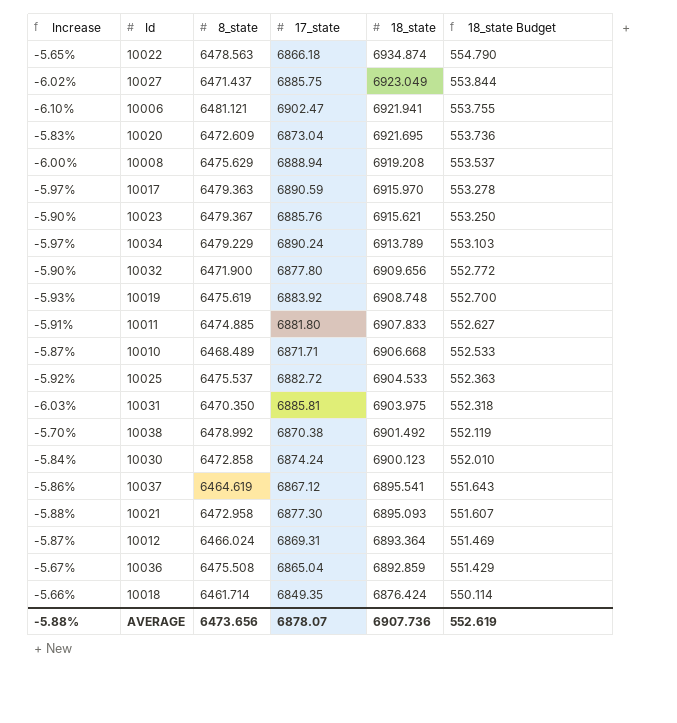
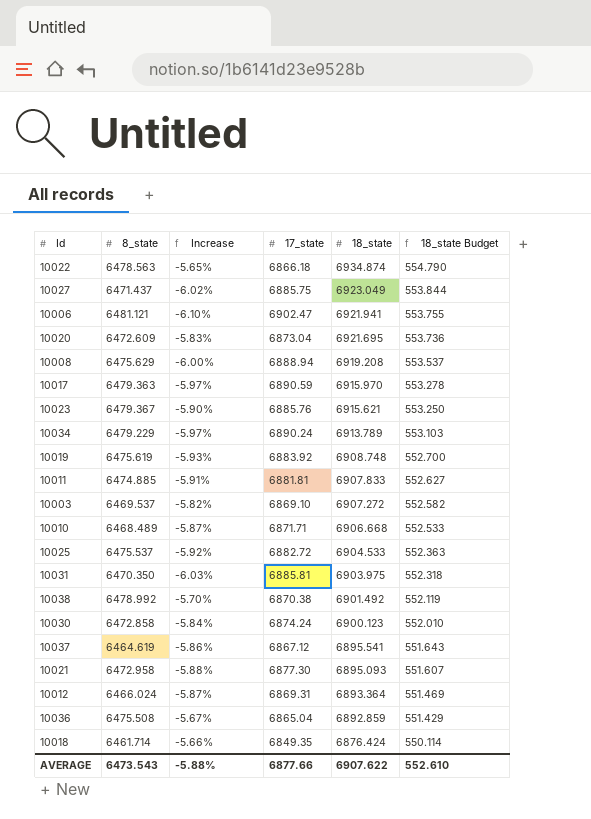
column Increase | position: 1 -> 3
row 10032: -5.90% | 6471.900 | 6877.80 | 6909.656 | 552.772 -> none
10011 | 17_state: 6881.80 -> 6881.81
row 10003: none -> 6469.537 | -5.82% | 6869.10 | 6907.272 | 552.582
AVERAGE | 8_state: 6473.656 -> 6473.543
AVERAGE | 17_state: 6878.07 -> 6877.66
AVERAGE | 18_state: 6907.736 -> 6907.622
AVERAGE | 18_state Budget: 552.619 -> 552.610

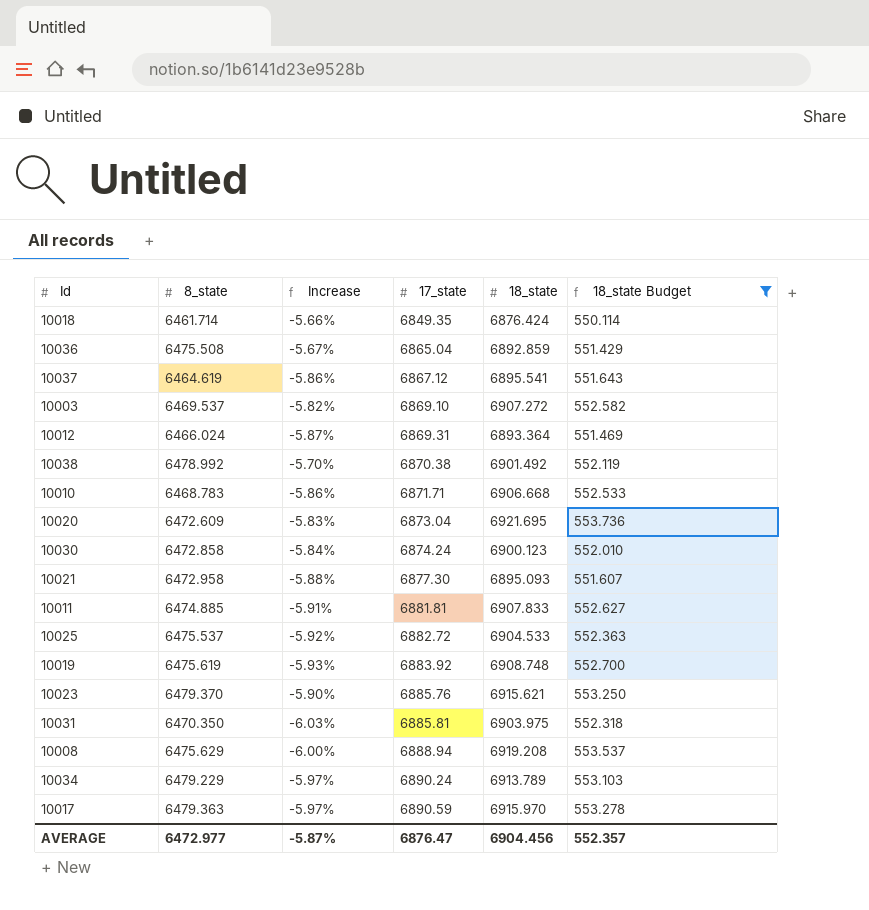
filter: none -> 18_state Budget <= 553.736
row order: 18_state descending -> 17_state ascending
10010 | 8_state: 6468.489 -> 6468.783
10010 | Increase: -5.87% -> -5.86%
10023 | 8_state: 6479.367 -> 6479.370
AVERAGE | 8_state: 6473.543 -> 6472.977
AVERAGE | Increase: -5.88% -> -5.87%
AVERAGE | 17_state: 6877.66 -> 6876.47
AVERAGE | 18_state: 6907.622 -> 6904.456
AVERAGE | 18_state Budget: 552.610 -> 552.357

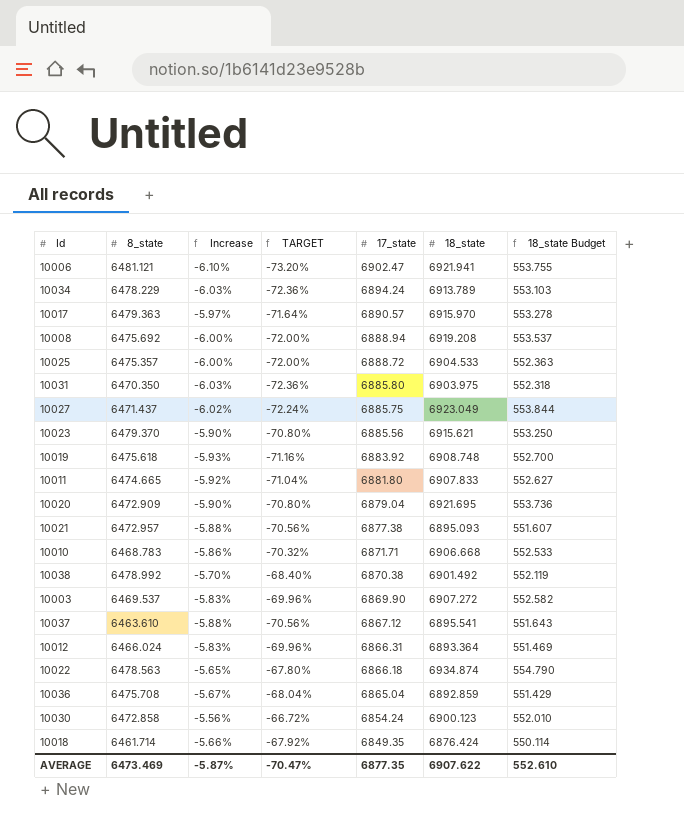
filter: 18_state Budget <= 553.736 -> none
row order: 17_state ascending -> 17_state descending
column TARGET | formula: none -> [Increase] * 12
10034 | 8_state: 6479.229 -> 6478.229
10034 | Increase: -5.97% -> -6.03%
10034 | 17_state: 6890.24 -> 6894.24
10017 | 17_state: 6890.59 -> 6890.57
10008 | 8_state: 6475.629 -> 6475.692
10025 | 8_state: 6475.537 -> 6475.357
10025 | Increase: -5.92% -> -6.00%
10025 | 17_state: 6882.72 -> 6888.72
10031 | 17_state: 6885.81 -> 6885.80
10023 | 17_state: 6885.76 -> 6885.56
10019 | 8_state: 6475.619 -> 6475.618
10011 | 8_state: 6474.885 -> 6474.665
10011 | Increase: -5.91% -> -5.92%
10011 | 17_state: 6881.81 -> 6881.80
10020 | 8_state: 6472.609 -> 6472.909
10020 | Increase: -5.83% -> -5.90%
10020 | 17_state: 6873.04 -> 6879.04
10021 | 8_state: 6472.958 -> 6472.957
10021 | 17_state: 6877.30 -> 6877.38
10003 | Increase: -5.82% -> -5.83%
10003 | 17_state: 6869.10 -> 6869.90
10037 | 8_state: 6464.619 -> 6463.610
10037 | Increase: -5.86% -> -5.88%
10012 | Increase: -5.87% -> -5.83%
10012 | 17_state: 6869.31 -> 6866.31
10036 | 8_state: 6475.508 -> 6475.708
10030 | Increase: -5.84% -> -5.56%
10030 | 17_state: 6874.24 -> 6854.24
AVERAGE | 8_state: 6472.977 -> 6473.469
AVERAGE | 17_state: 6876.47 -> 6877.35
AVERAGE | 18_state: 6904.456 -> 6907.622
AVERAGE | 18_state Budget: 552.357 -> 552.610

